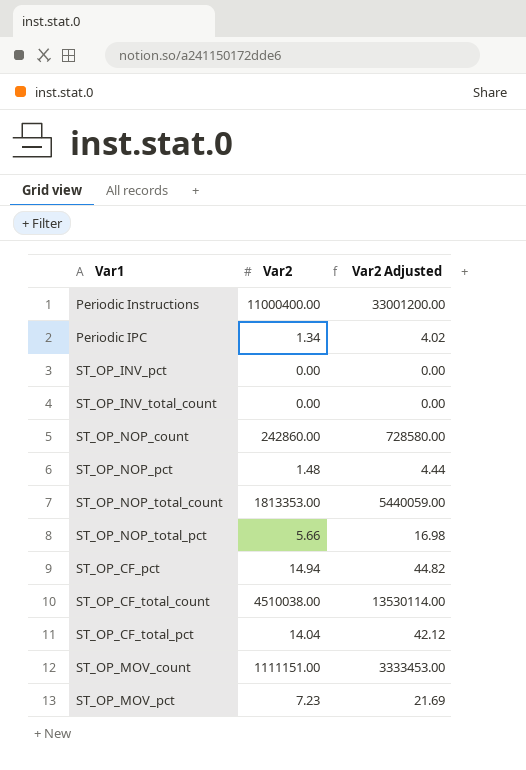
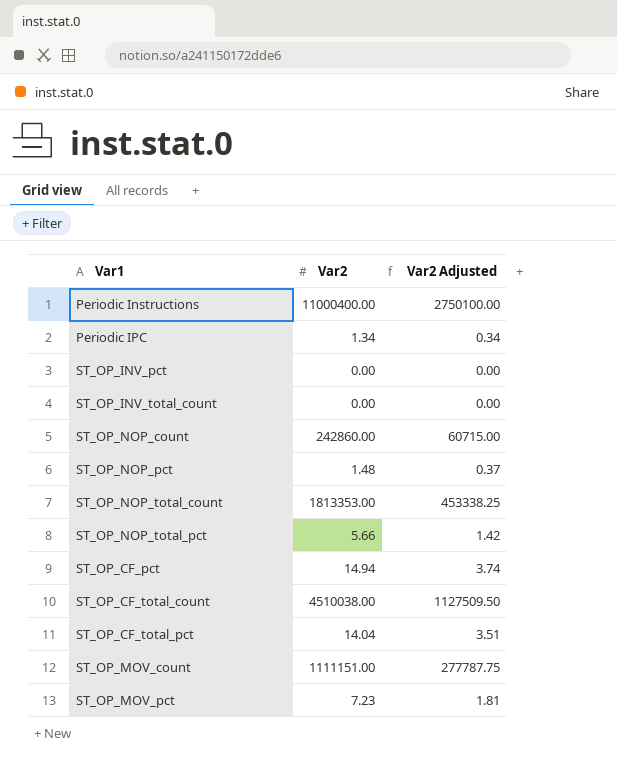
column Var2 Adjusted | formula: [Var2] * 3 -> [Var2] * 0.25

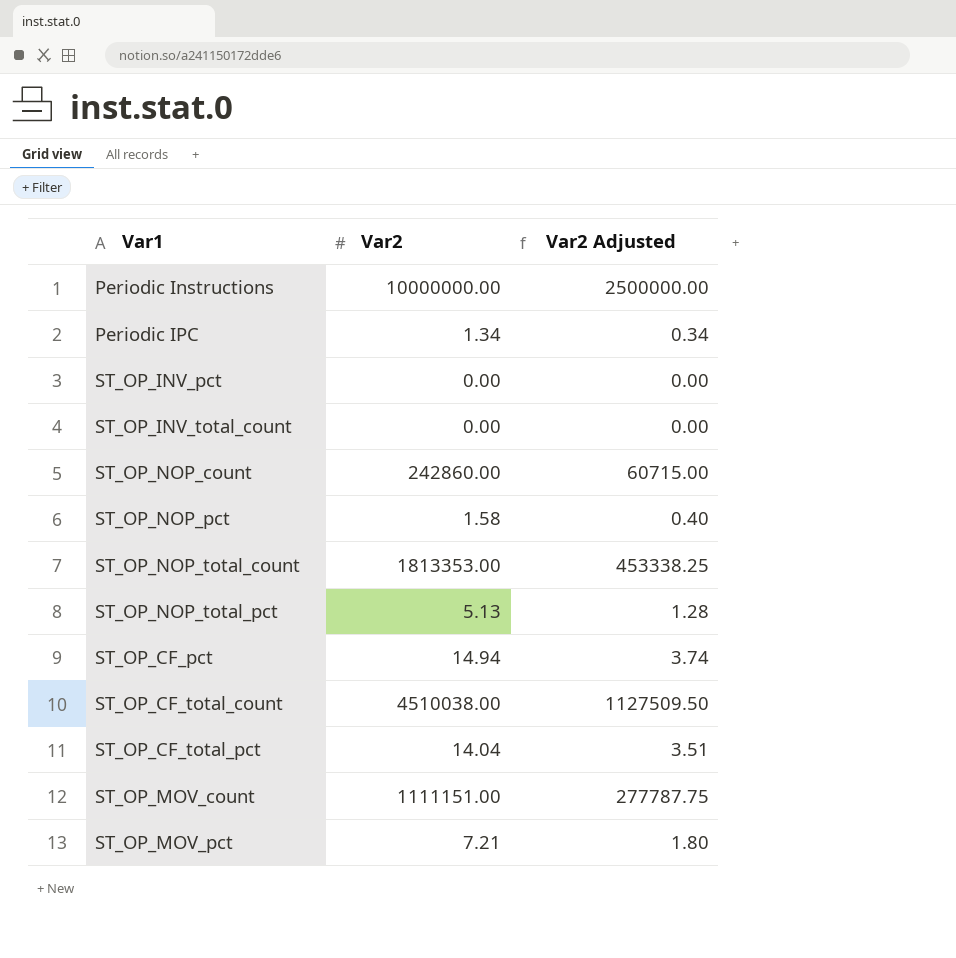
Periodic Instructions | Var2: 11000400.00 -> 10000000.00
Periodic Instructions | Var2 Adjusted: 2750100.00 -> 2500000.00
ST_OP_NOP_pct | Var2: 1.48 -> 1.58
ST_OP_NOP_pct | Var2 Adjusted: 0.37 -> 0.40
ST_OP_NOP_total_pct | Var2: 5.66 -> 5.13
ST_OP_NOP_total_pct | Var2 Adjusted: 1.42 -> 1.28
ST_OP_MOV_pct | Var2: 7.23 -> 7.21
ST_OP_MOV_pct | Var2 Adjusted: 1.81 -> 1.80

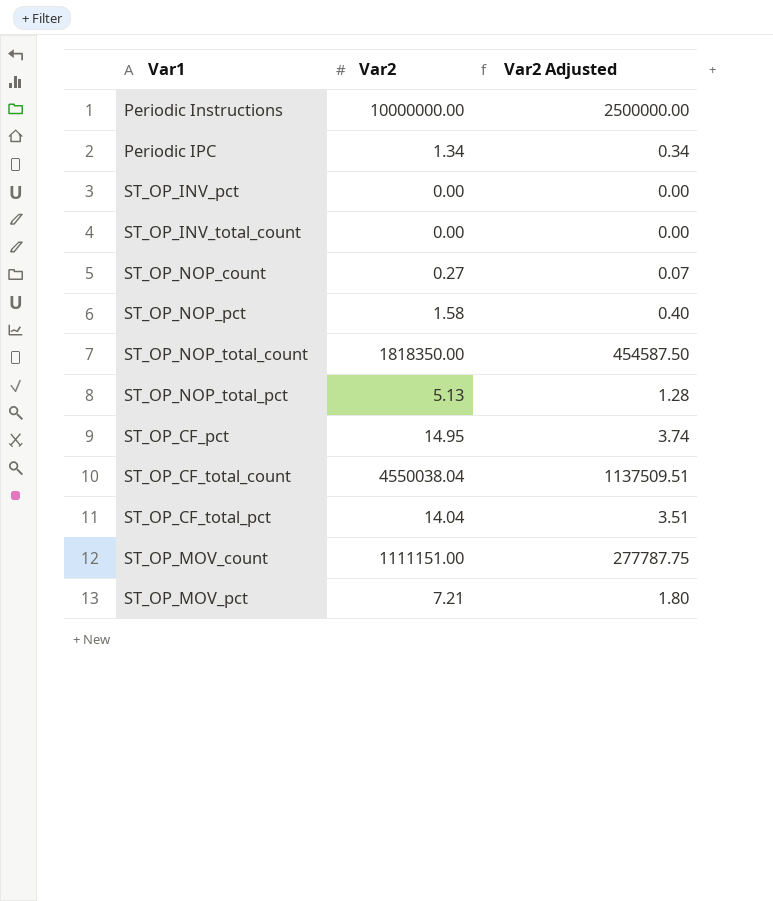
ST_OP_NOP_count | Var2: 242860.00 -> 0.27
ST_OP_NOP_count | Var2 Adjusted: 60715.00 -> 0.07
ST_OP_NOP_total_count | Var2: 1813353.00 -> 1818350.00
ST_OP_NOP_total_count | Var2 Adjusted: 453338.25 -> 454587.50
ST_OP_CF_pct | Var2: 14.94 -> 14.95
ST_OP_CF_total_count | Var2: 4510038.00 -> 4550038.04
ST_OP_CF_total_count | Var2 Adjusted: 1127509.50 -> 1137509.51

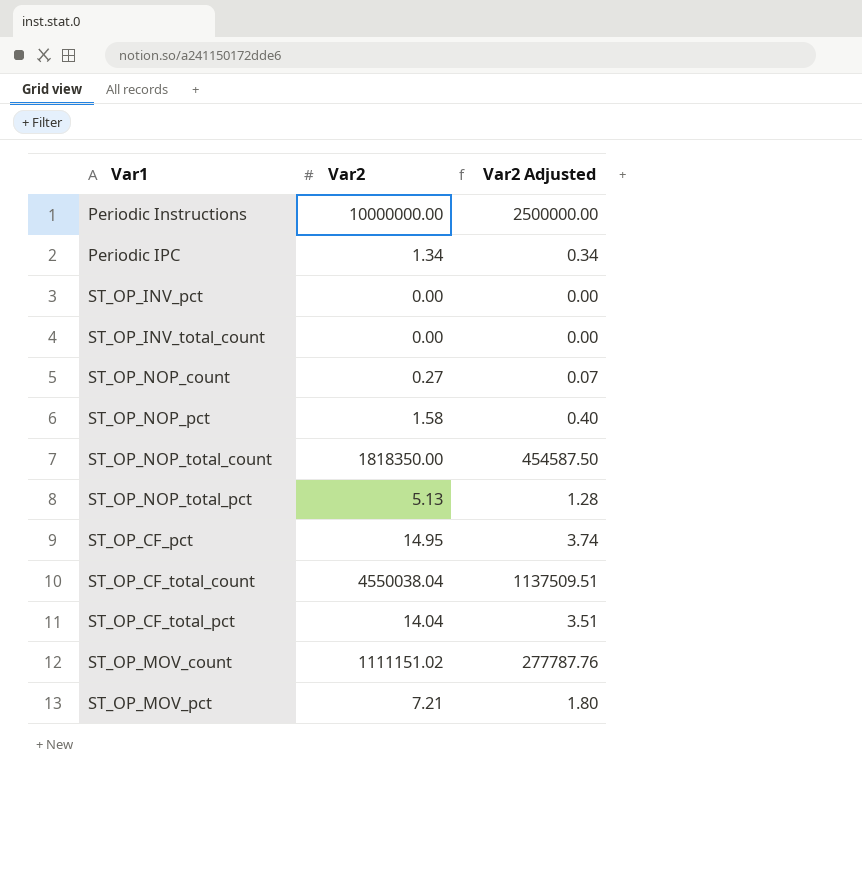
ST_OP_MOV_count | Var2: 1111151.00 -> 1111151.02
ST_OP_MOV_count | Var2 Adjusted: 277787.75 -> 277787.76

